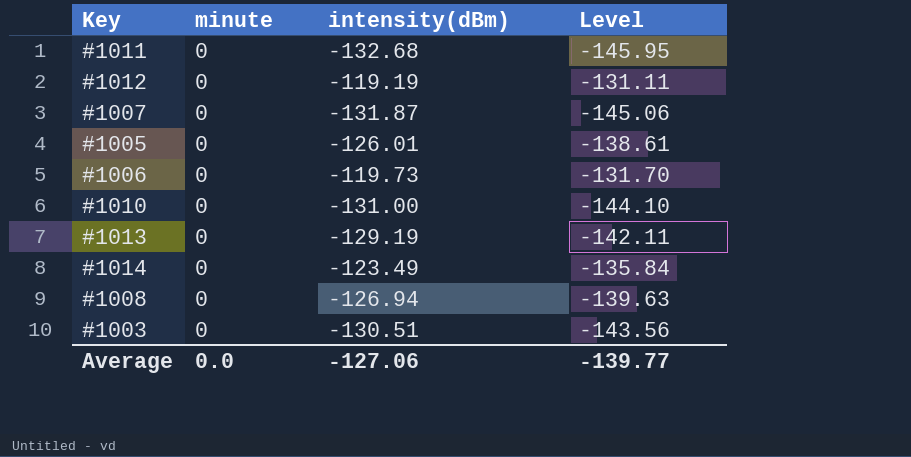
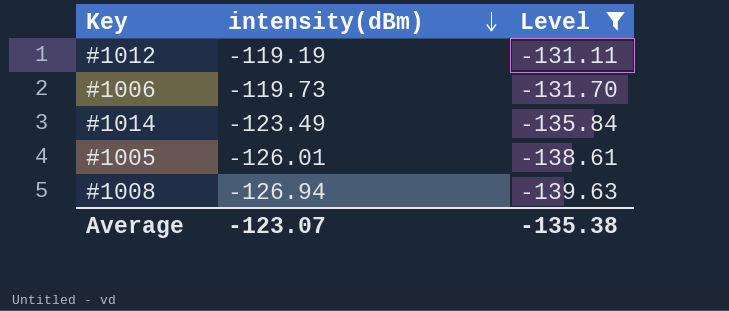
filter: none -> Level >= -139.63
row order: none -> intensity(dBm) descending
column minute | position: 2 -> none
Average | intensity(dBm): -127.06 -> -123.07
Average | Level: -139.77 -> -135.38

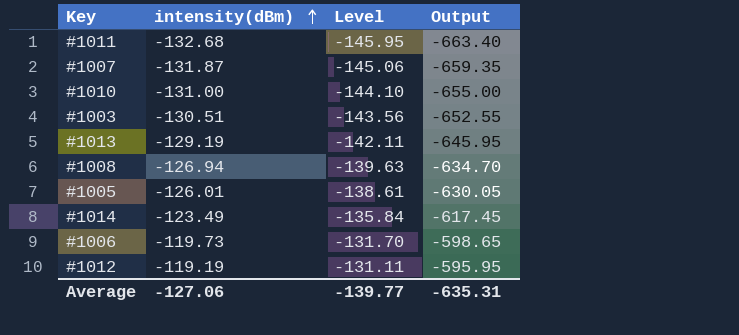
filter: Level >= -139.63 -> none
row order: intensity(dBm) descending -> intensity(dBm) ascending
column Output | formula: none -> [intensity(dBm)] * 5
Average | intensity(dBm): -123.07 -> -127.06
Average | Level: -135.38 -> -139.77

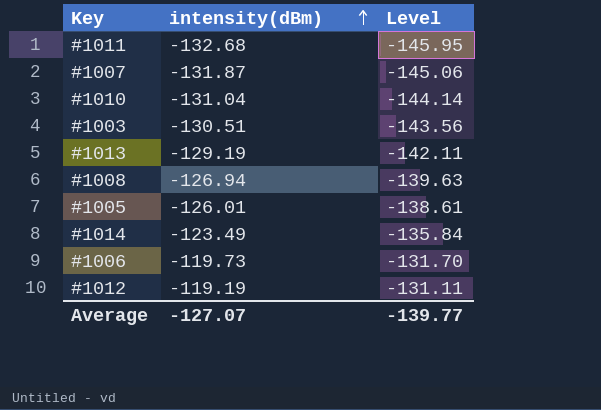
column Output | formula: [intensity(dBm)] * 5 -> none
#1010 | intensity(dBm): -131.00 -> -131.04
#1010 | Level: -144.10 -> -144.14
Average | intensity(dBm): -127.06 -> -127.07

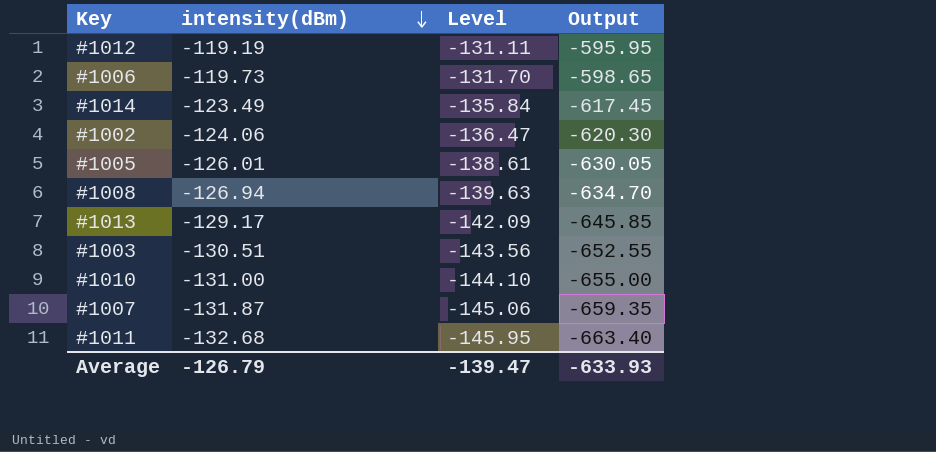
row order: intensity(dBm) ascending -> intensity(dBm) descending
column Output | formula: none -> [intensity(dBm)] * 5
row #1002: none -> -124.06 | -136.47 | -620.30
#1013 | intensity(dBm): -129.19 -> -129.17
#1013 | Level: -142.11 -> -142.09
#1010 | intensity(dBm): -131.04 -> -131.00
#1010 | Level: -144.14 -> -144.10
Average | intensity(dBm): -127.07 -> -126.79
Average | Level: -139.77 -> -139.47

